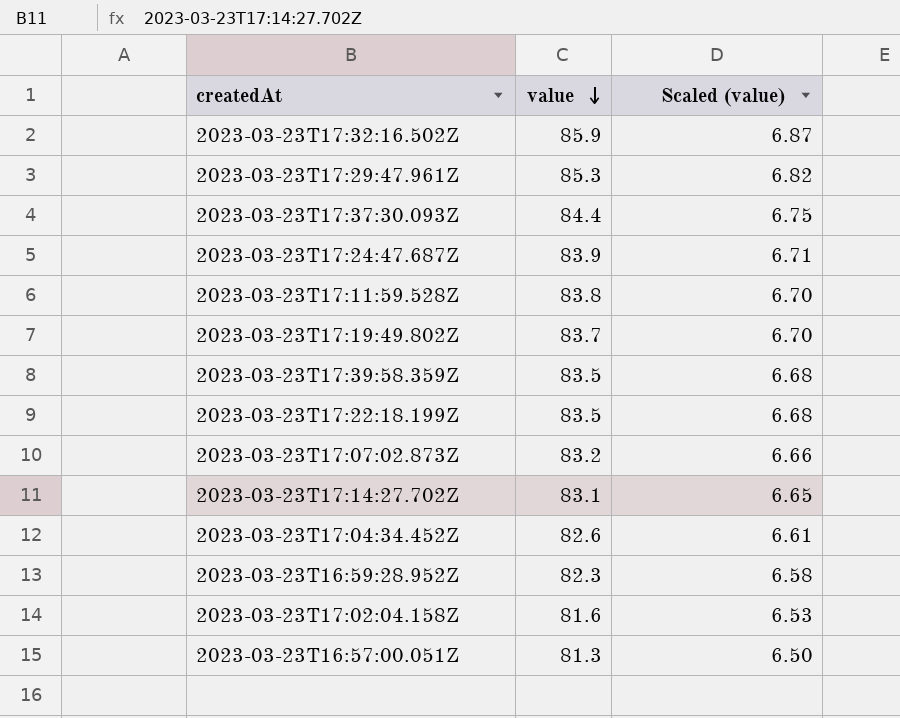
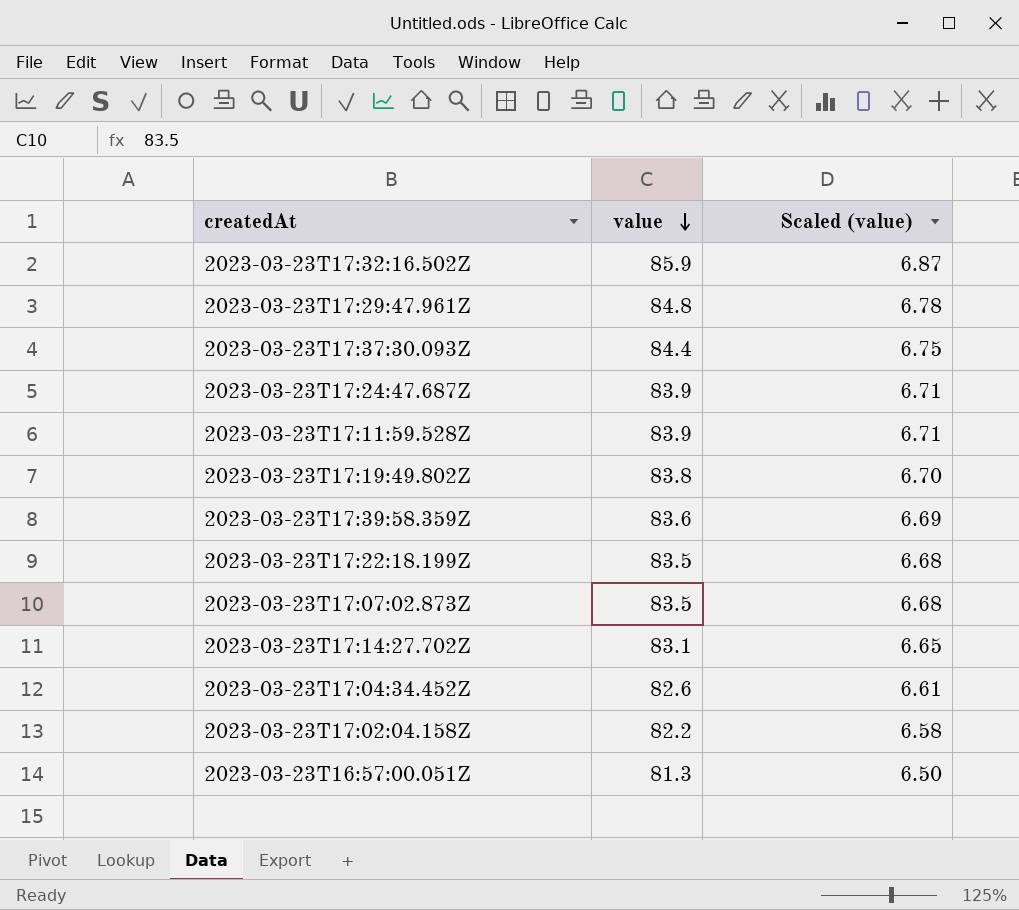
row 2023-03-23T16:59:28.952Z: 82.3 | 6.58 -> none
2023-03-23T17:29:47.961Z | value: 85.3 -> 84.8
2023-03-23T17:29:47.961Z | Scaled (value): 6.82 -> 6.78
2023-03-23T17:11:59.528Z | value: 83.8 -> 83.9
2023-03-23T17:11:59.528Z | Scaled (value): 6.70 -> 6.71
2023-03-23T17:19:49.802Z | value: 83.7 -> 83.8
2023-03-23T17:39:58.359Z | value: 83.5 -> 83.6
2023-03-23T17:39:58.359Z | Scaled (value): 6.68 -> 6.69
2023-03-23T17:07:02.873Z | value: 83.2 -> 83.5
2023-03-23T17:07:02.873Z | Scaled (value): 6.66 -> 6.68
2023-03-23T17:02:04.158Z | value: 81.6 -> 82.2
2023-03-23T17:02:04.158Z | Scaled (value): 6.53 -> 6.58

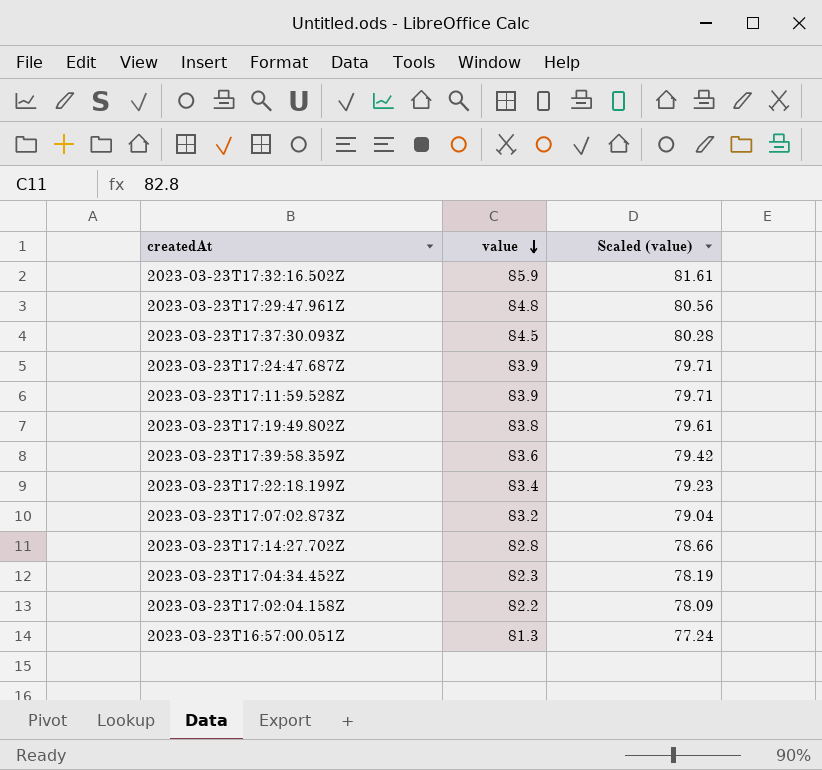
column Scaled (value) | formula: [value] * 0.08 -> [value] * 0.95
2023-03-23T17:37:30.093Z | value: 84.4 -> 84.5
2023-03-23T17:22:18.199Z | value: 83.5 -> 83.4
2023-03-23T17:07:02.873Z | value: 83.5 -> 83.2
2023-03-23T17:14:27.702Z | value: 83.1 -> 82.8
2023-03-23T17:04:34.452Z | value: 82.6 -> 82.3

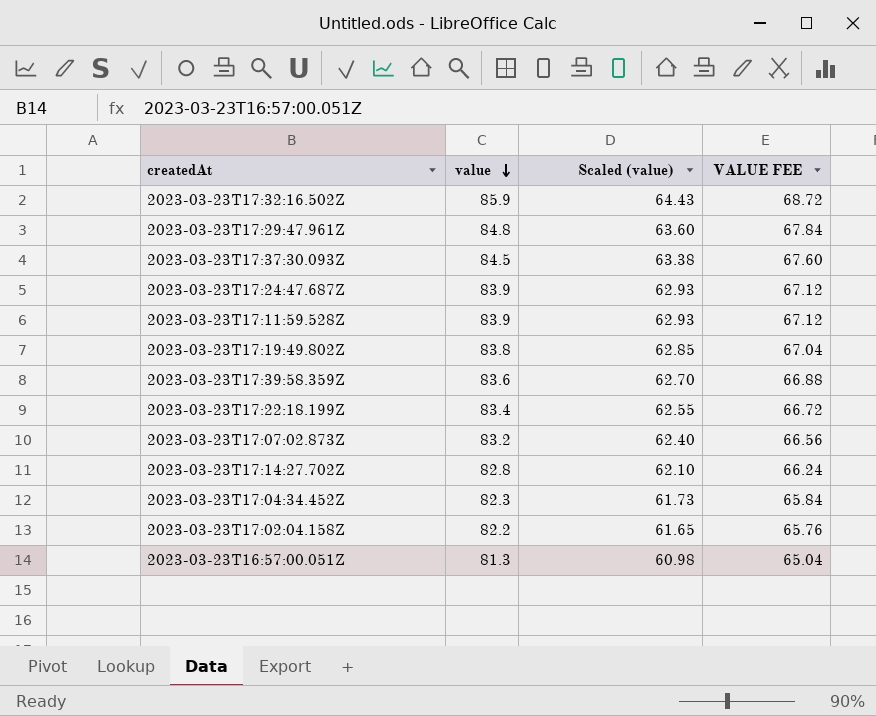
column Scaled (value) | formula: [value] * 0.95 -> [value] * 0.75
column VALUE FEE | formula: none -> [value] * 0.8

